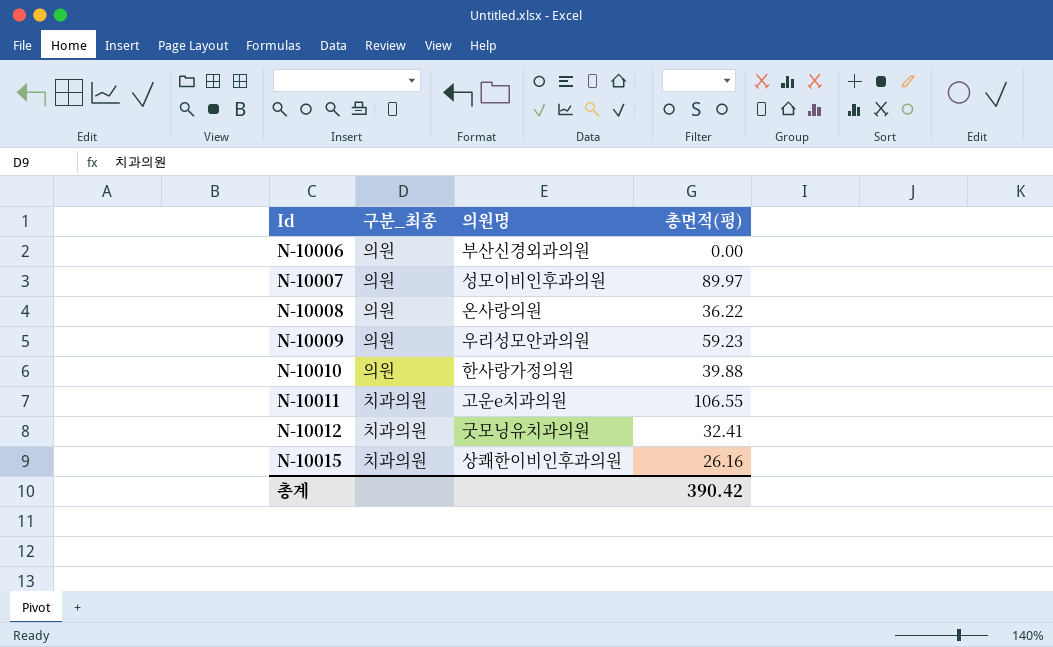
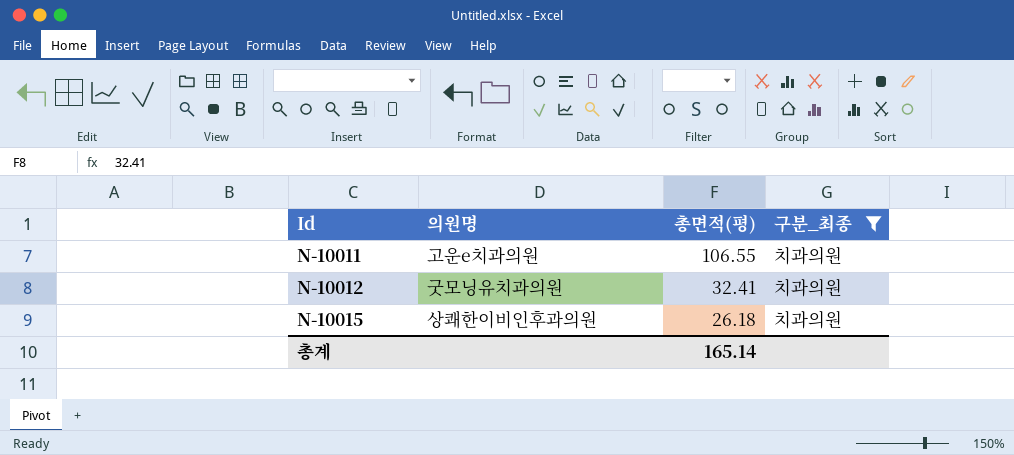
filter: none -> 구분_최종 = 치과의원
column 구분_최종 | position: 2 -> 4
N-10015 | 총면적(평): 26.16 -> 26.18
총계 | 총면적(평): 390.42 -> 165.14

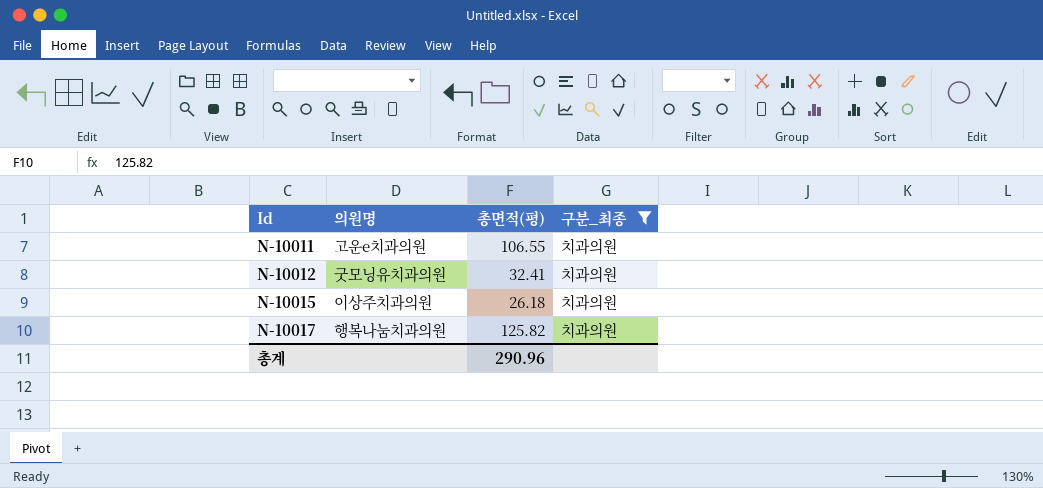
N-10015 | 의원명: 상쾌한이비인후과의원 -> 이상주치과의원
row N-10017: none -> 행복나눔치과의원 | 125.82 | 치과의원
총계 | 총면적(평): 165.14 -> 290.96

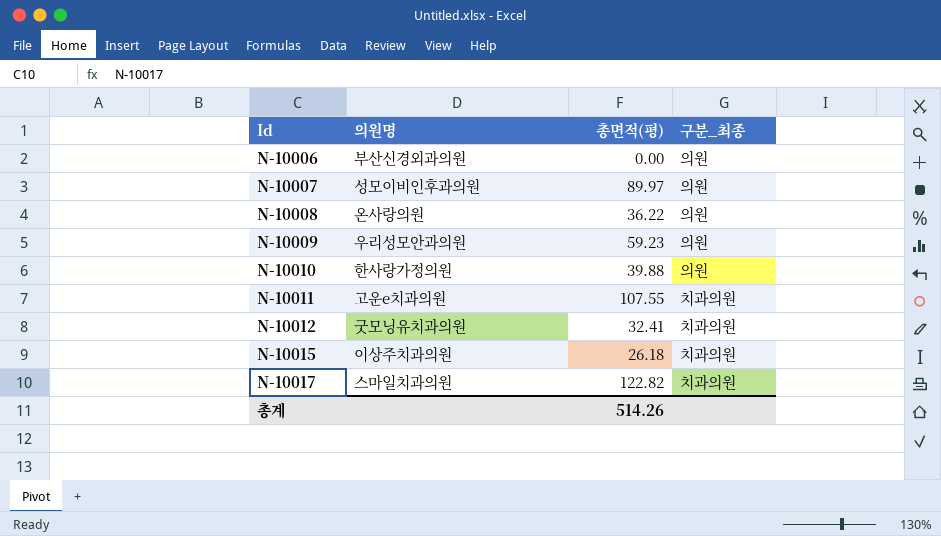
filter: 구분_최종 = 치과의원 -> none
N-10011 | 총면적(평): 106.55 -> 107.55
N-10017 | 의원명: 행복나눔치과의원 -> 스마일치과의원
N-10017 | 총면적(평): 125.82 -> 122.82
총계 | 총면적(평): 290.96 -> 514.26

